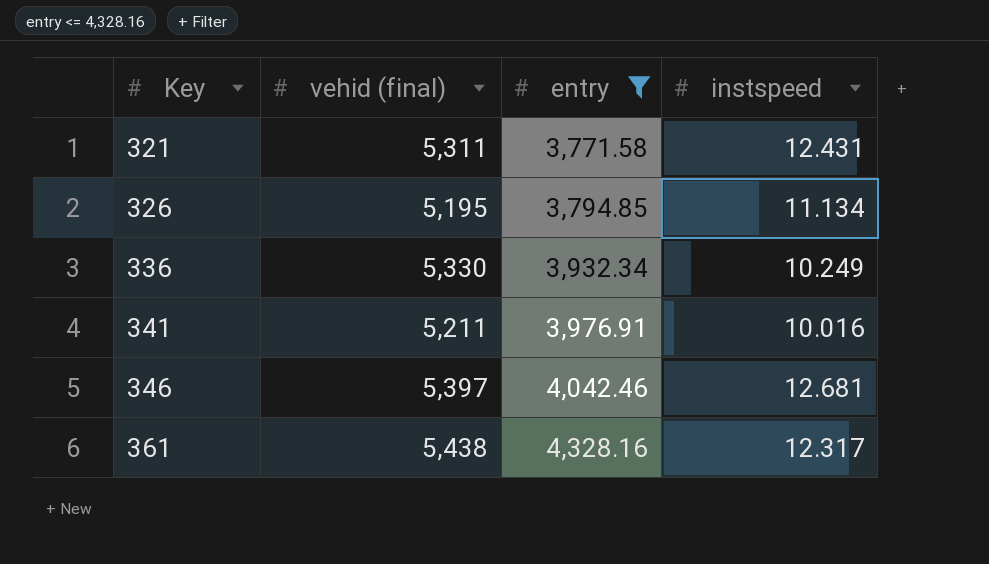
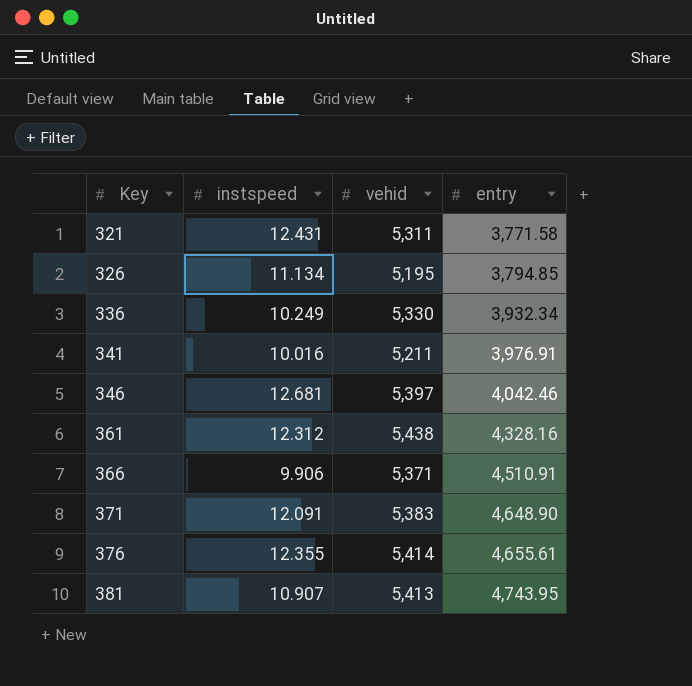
filter: entry <= 4,328.16 -> none
column instspeed | position: 4 -> 2
column name: vehid (final) -> vehid
361 | instspeed: 12.317 -> 12.312

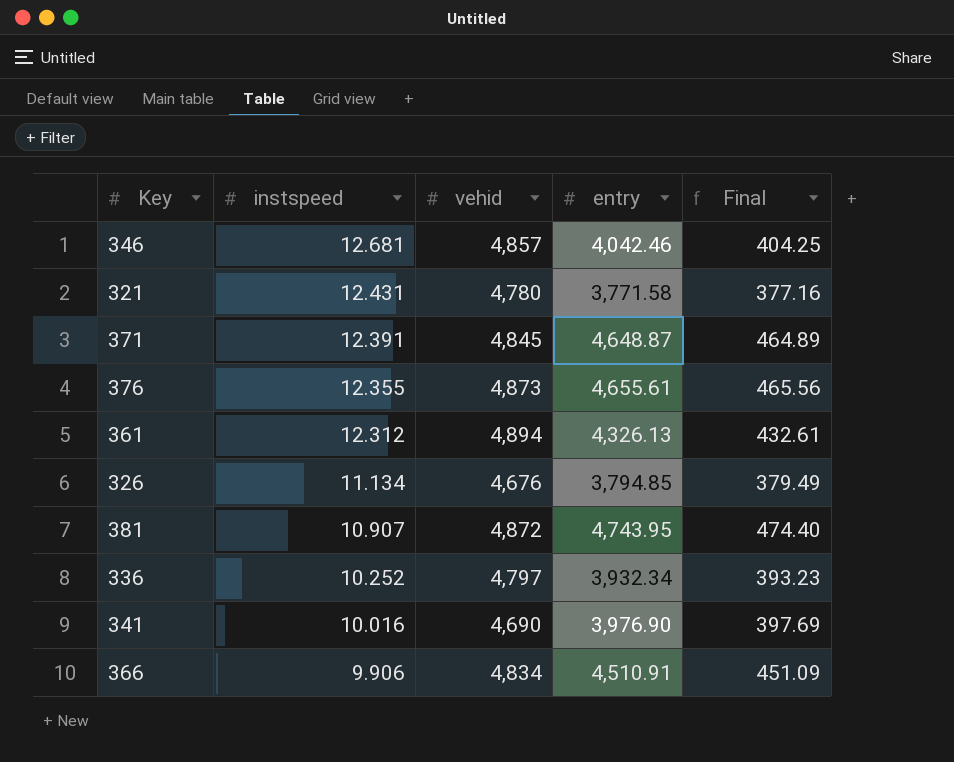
row order: Key ascending -> instspeed descending
column Final | formula: none -> [entry] * 0.1
346 | vehid: 5,397 -> 4,857
321 | vehid: 5,311 -> 4,780
371 | instspeed: 12.091 -> 12.391
371 | vehid: 5,383 -> 4,845
371 | entry: 4,648.90 -> 4,648.87
376 | vehid: 5,414 -> 4,873
361 | vehid: 5,438 -> 4,894
361 | entry: 4,328.16 -> 4,326.13
326 | vehid: 5,195 -> 4,676
381 | vehid: 5,413 -> 4,872
336 | instspeed: 10.249 -> 10.252
336 | vehid: 5,330 -> 4,797
341 | vehid: 5,211 -> 4,690
341 | entry: 3,976.91 -> 3,976.90
366 | vehid: 5,371 -> 4,834

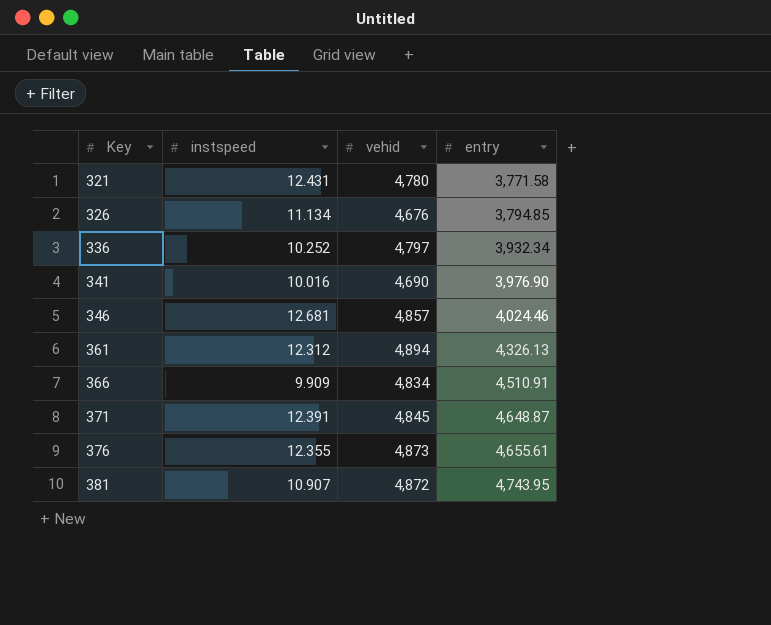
row order: instspeed descending -> Key ascending
column Final | formula: [entry] * 0.1 -> none
346 | entry: 4,042.46 -> 4,024.46
366 | instspeed: 9.906 -> 9.909

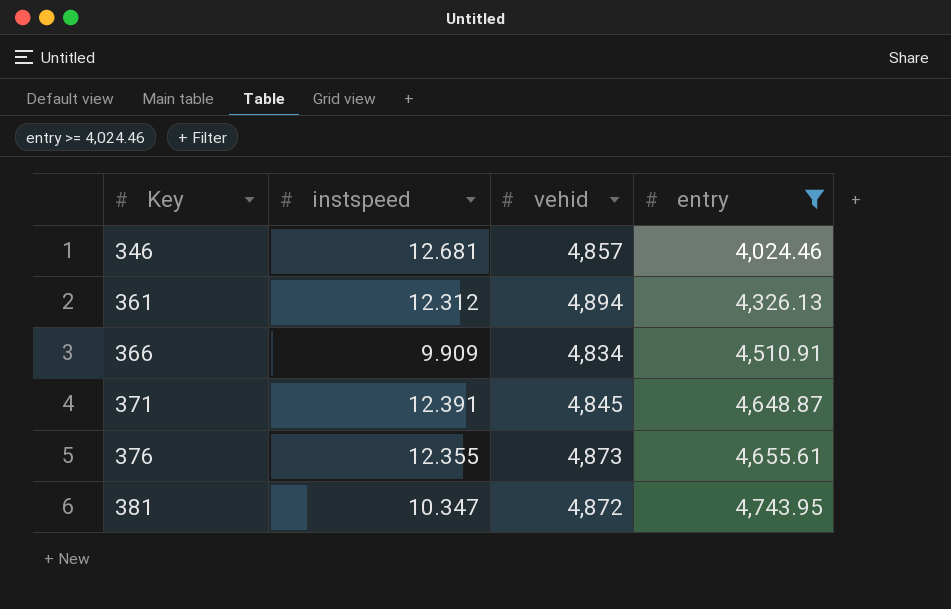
filter: none -> entry >= 4,024.46
381 | instspeed: 10.907 -> 10.347

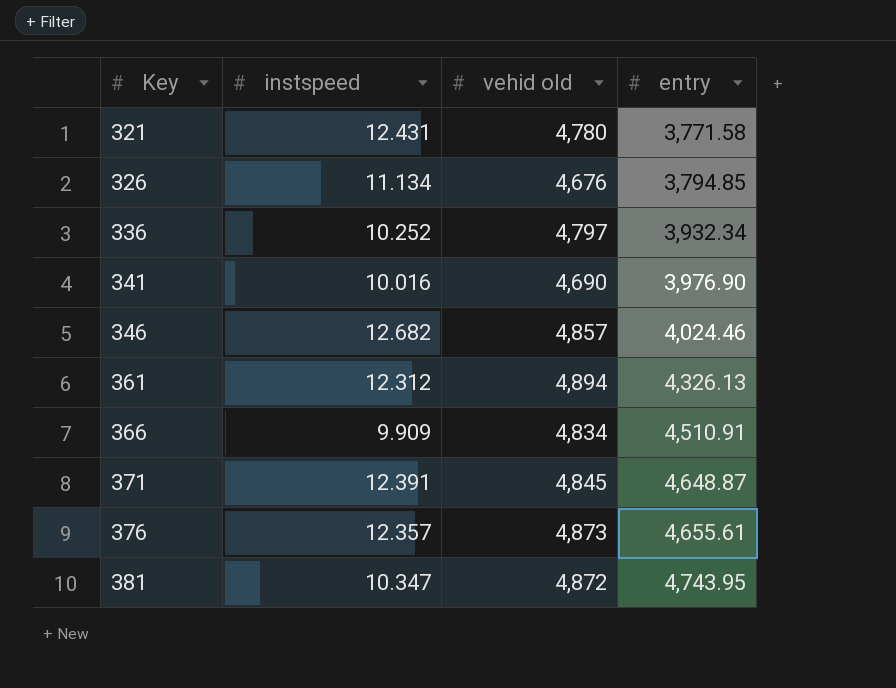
filter: entry >= 4,024.46 -> none
column name: vehid -> vehid old
346 | instspeed: 12.681 -> 12.682
376 | instspeed: 12.355 -> 12.357

